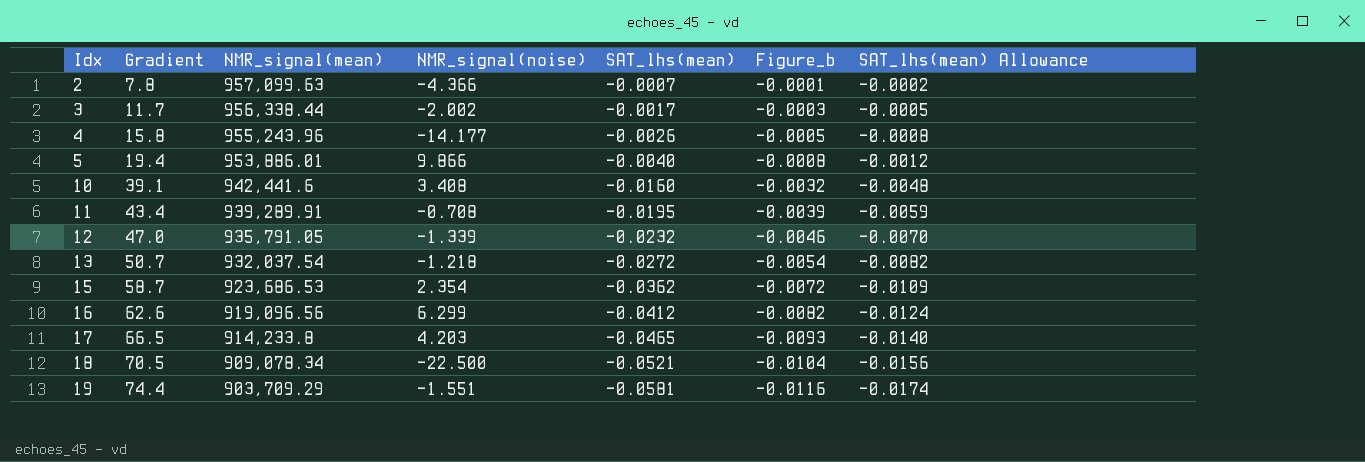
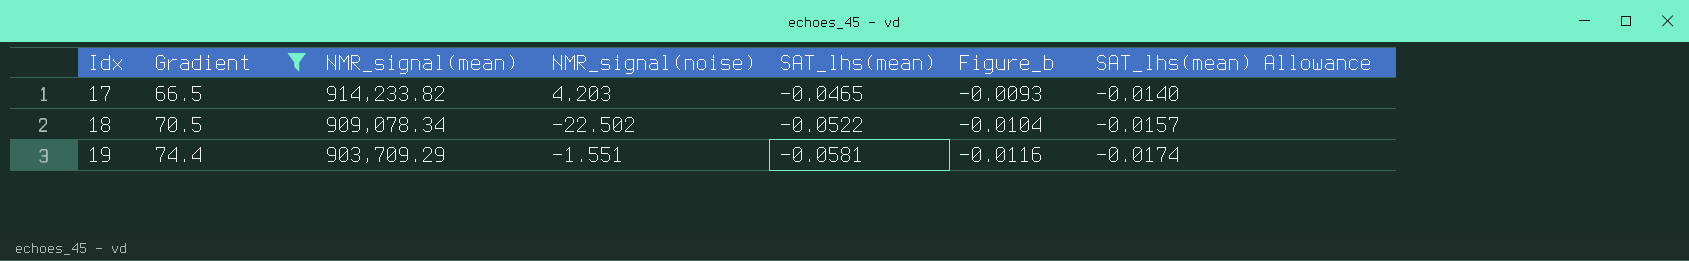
filter: none -> Gradient >= 66.5
17 | NMR_signal(mean): 914,233.8 -> 914,233.82
18 | NMR_signal(noise): -22.500 -> -22.502
18 | SAT_lhs(mean): -0.0521 -> -0.0522
18 | SAT_lhs(mean) Allowance: -0.0156 -> -0.0157

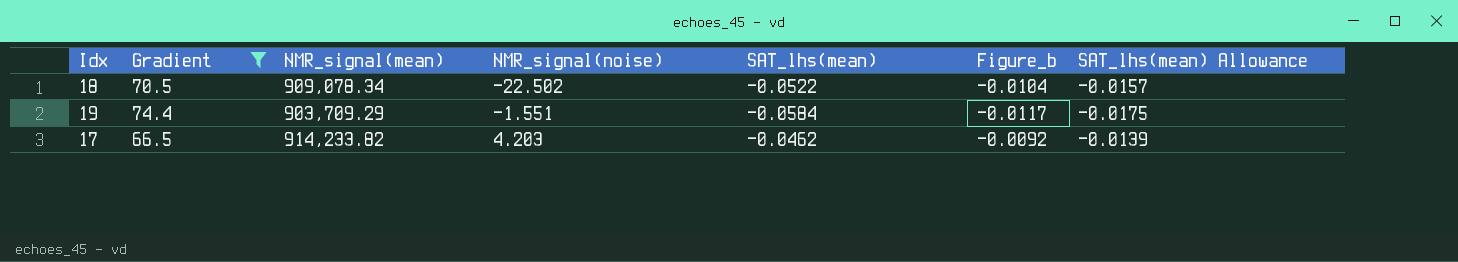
row order: Idx ascending -> NMR_signal(noise) ascending
19 | SAT_lhs(mean): -0.0581 -> -0.0584
19 | Figure_b: -0.0116 -> -0.0117
19 | SAT_lhs(mean) Allowance: -0.0174 -> -0.0175
17 | SAT_lhs(mean): -0.0465 -> -0.0462
17 | Figure_b: -0.0093 -> -0.0092
17 | SAT_lhs(mean) Allowance: -0.0140 -> -0.0139

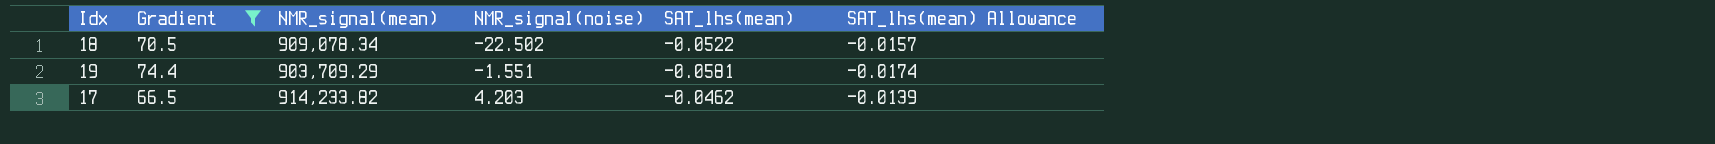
column Figure_b | formula: [SAT_lhs(mean)] * 0.2 -> none
19 | SAT_lhs(mean): -0.0584 -> -0.0581
19 | SAT_lhs(mean) Allowance: -0.0175 -> -0.0174

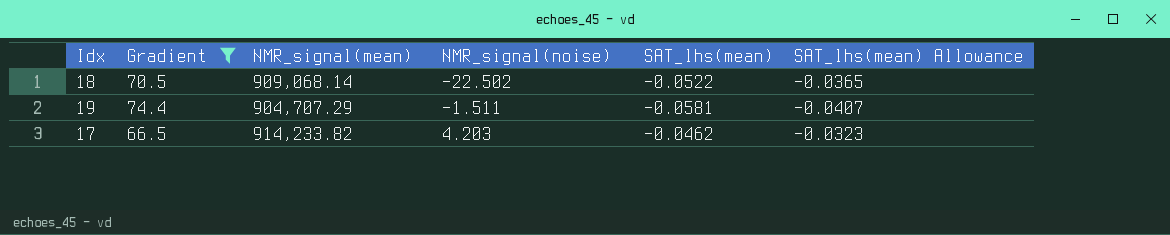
column SAT_lhs(mean) Allowance | formula: [SAT_lhs(mean)] * 0.3 -> [SAT_lhs(mean)] * 0.7
18 | NMR_signal(mean): 909,078.34 -> 909,068.14
19 | NMR_signal(mean): 903,709.29 -> 904,707.29
19 | NMR_signal(noise): -1.551 -> -1.511

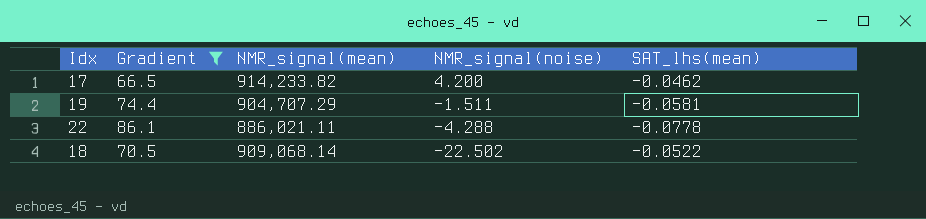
row order: NMR_signal(noise) ascending -> NMR_signal(noise) descending
column SAT_lhs(mean) Allowance | formula: [SAT_lhs(mean)] * 0.7 -> none
17 | NMR_signal(noise): 4.203 -> 4.200
row 22: none -> 86.1 | 886,021.11 | -4.288 | -0.0778

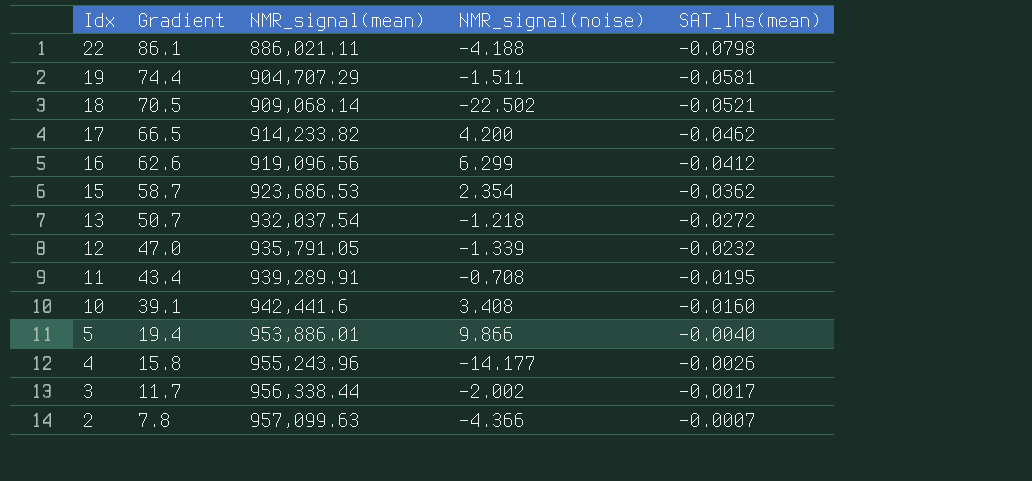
filter: Gradient >= 66.5 -> none
row order: NMR_signal(noise) descending -> Idx descending
22 | NMR_signal(noise): -4.288 -> -4.188
22 | SAT_lhs(mean): -0.0778 -> -0.0798
18 | SAT_lhs(mean): -0.0522 -> -0.0521

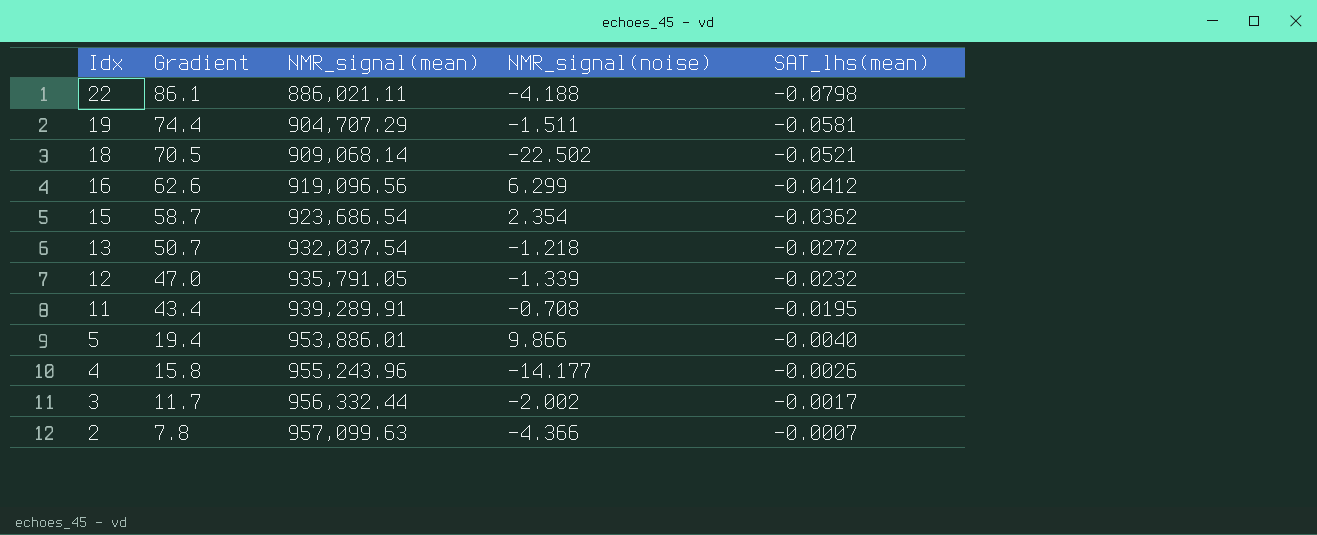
row 17: 66.5 | 914,233.82 | 4.200 | -0.0462 -> none
row 10: 39.1 | 942,441.6 | 3.408 | -0.0160 -> none
15 | NMR_signal(mean): 923,686.53 -> 923,686.54
3 | NMR_signal(mean): 956,338.44 -> 956,332.44

